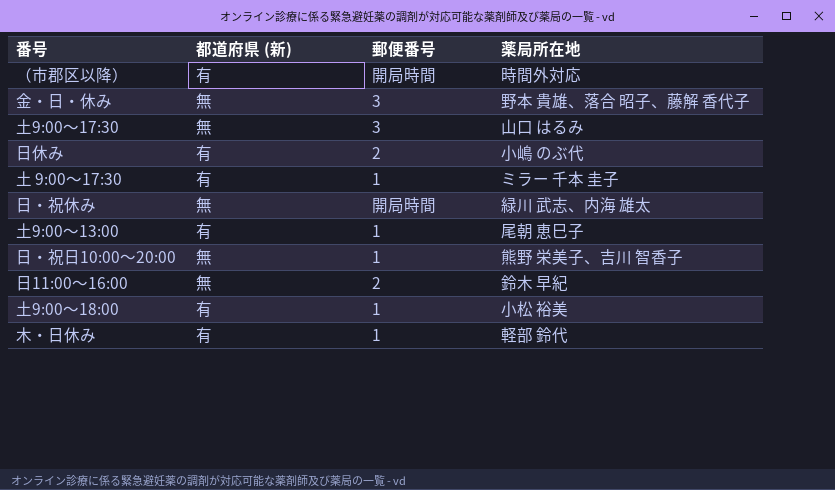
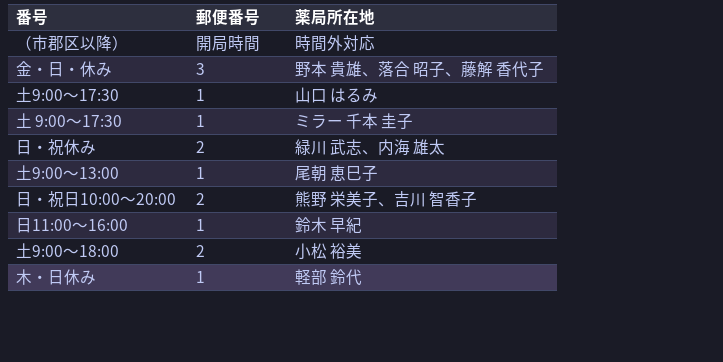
column 都道府県 (新) | position: 2 -> none
row 日休み: 有 | 2 | 小嶋 のぶ代 -> none
土9:00～17:30 | 郵便番号: 3 -> 1
日・祝休み | 郵便番号: 開局時間 -> 2
日・祝日10:00～20:00 | 郵便番号: 1 -> 2
日11:00～16:00 | 郵便番号: 2 -> 1
土9:00～18:00 | 郵便番号: 1 -> 2

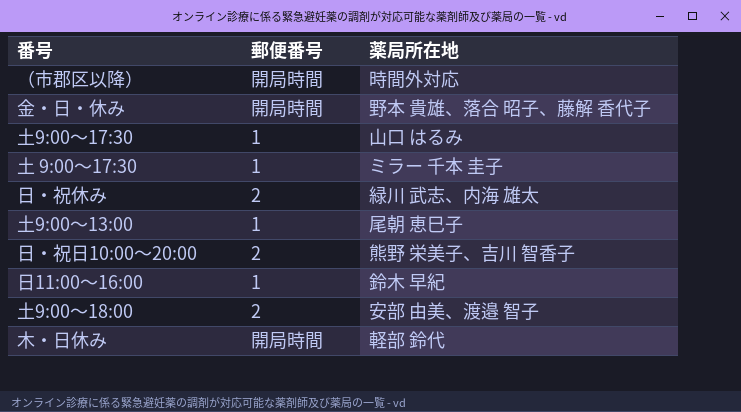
金・日・休み | 郵便番号: 3 -> 開局時間
土9:00～18:00 | 薬局所在地: 小松 裕美 -> 安部 由美、渡邉 智子
木・日休み | 郵便番号: 1 -> 開局時間

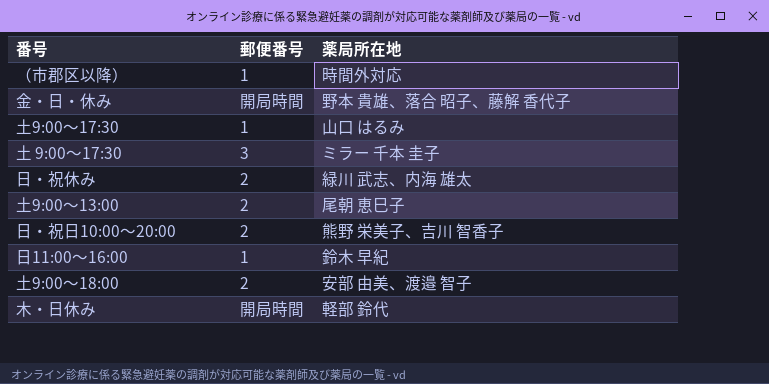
（市郡区以降） | 郵便番号: 開局時間 -> 1
土 9:00～17:30 | 郵便番号: 1 -> 3
土9:00～13:00 | 郵便番号: 1 -> 2

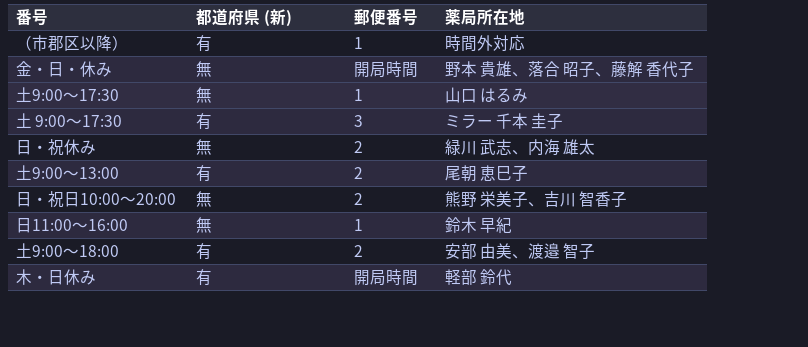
column 都道府県 (新) | position: none -> 2

